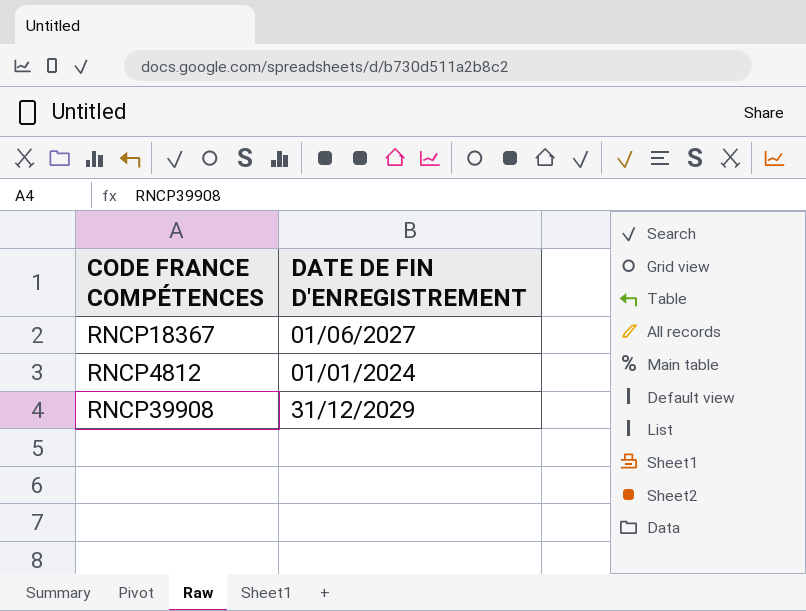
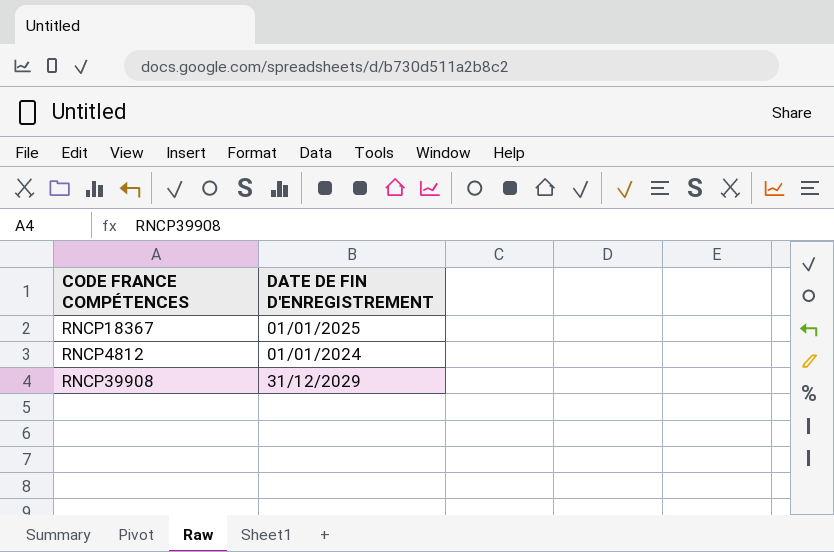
RNCP18367 | DATE DE FIN D'ENREGISTREMENT: 01/06/2027 -> 01/01/2025

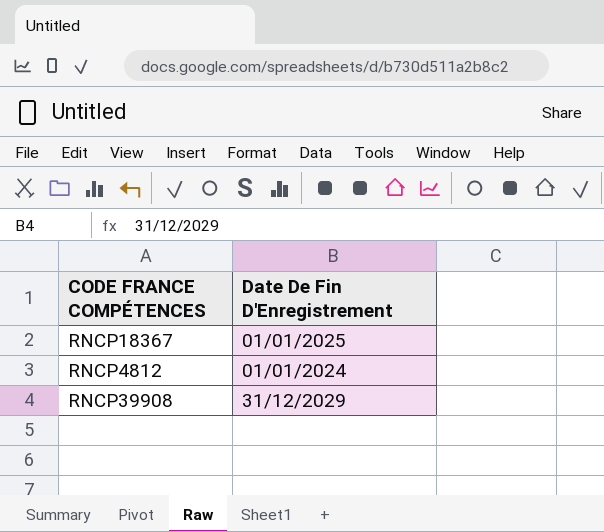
column name: DATE DE FIN D'ENREGISTREMENT -> Date De Fin D'Enregistrement

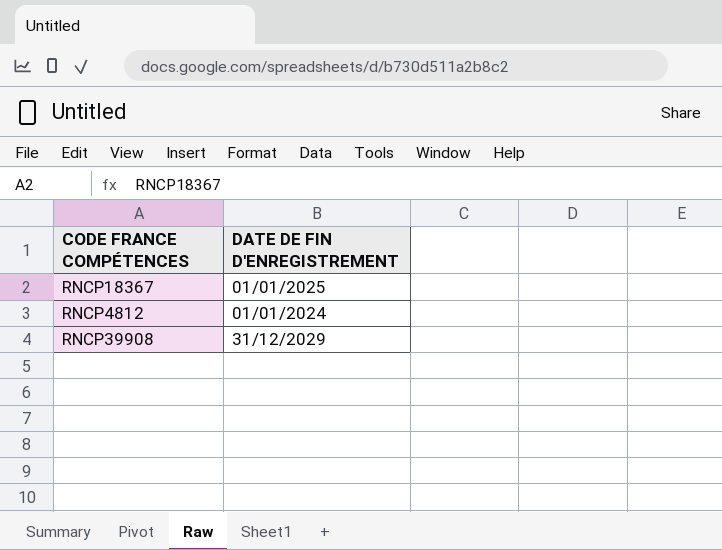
column name: Date De Fin D'Enregistrement -> DATE DE FIN D'ENREGISTREMENT

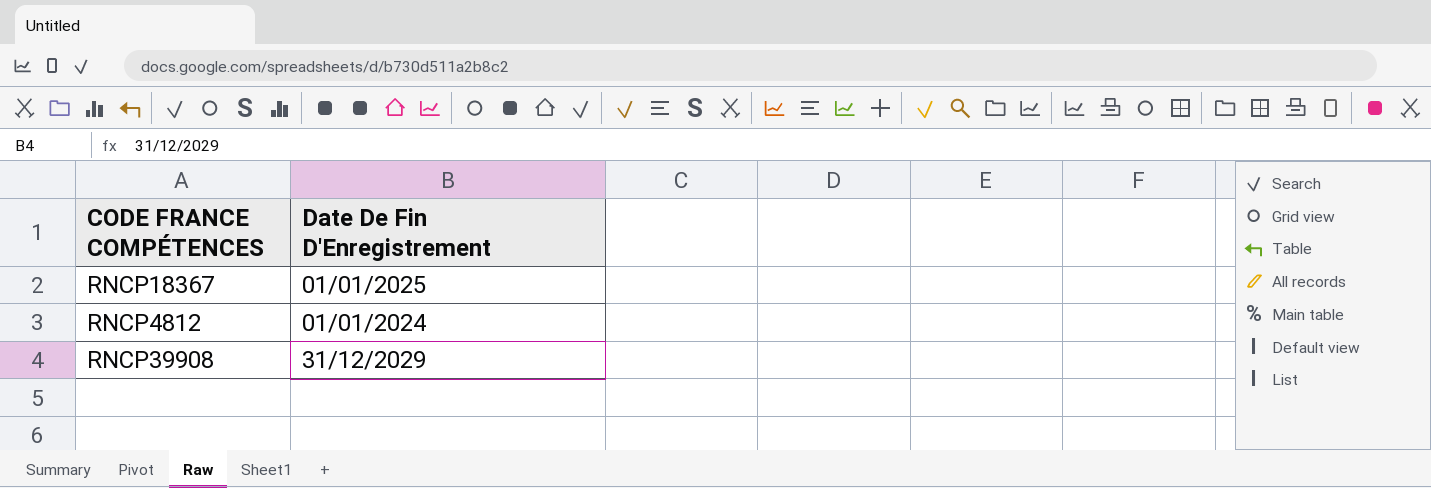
column name: DATE DE FIN D'ENREGISTREMENT -> Date De Fin D'Enregistrement

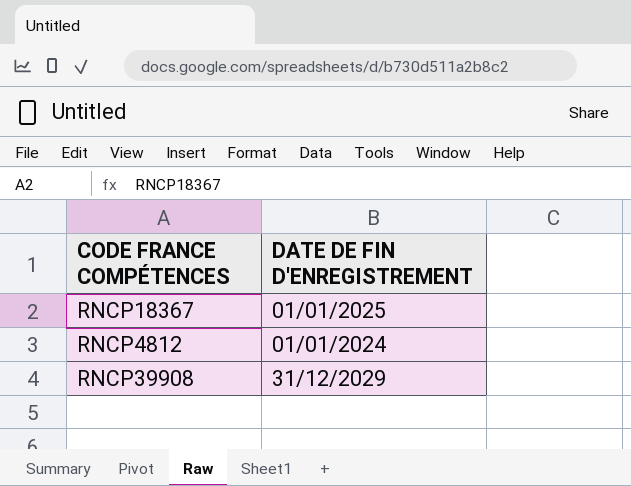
column name: Date De Fin D'Enregistrement -> DATE DE FIN D'ENREGISTREMENT

